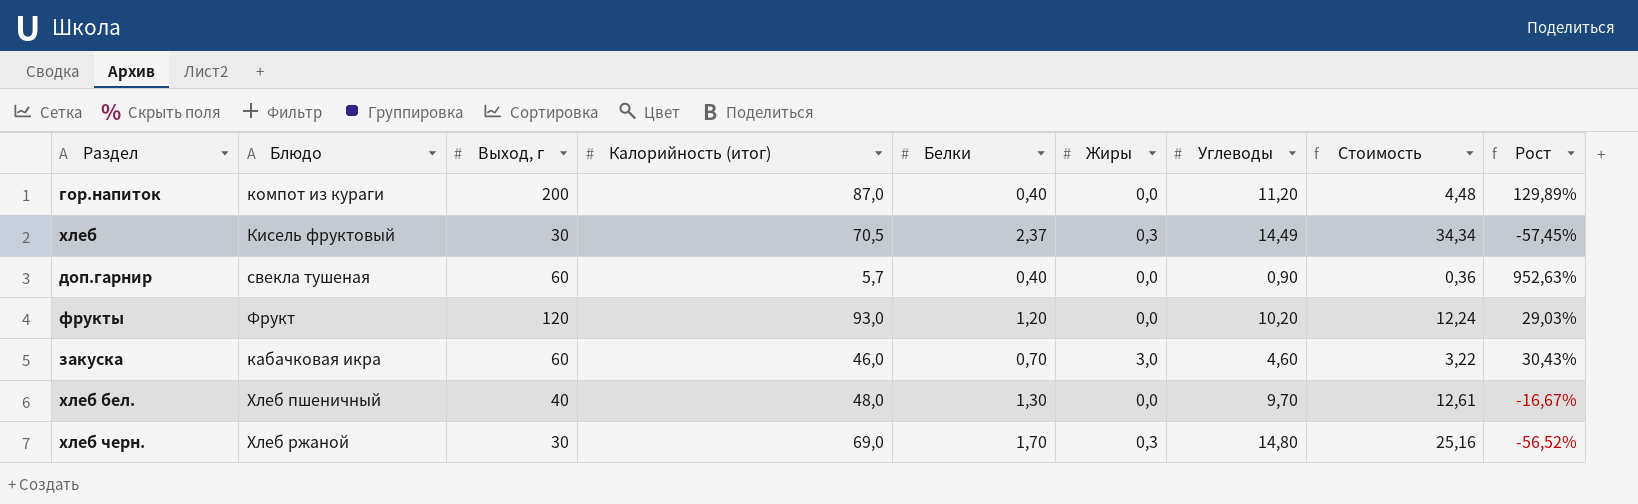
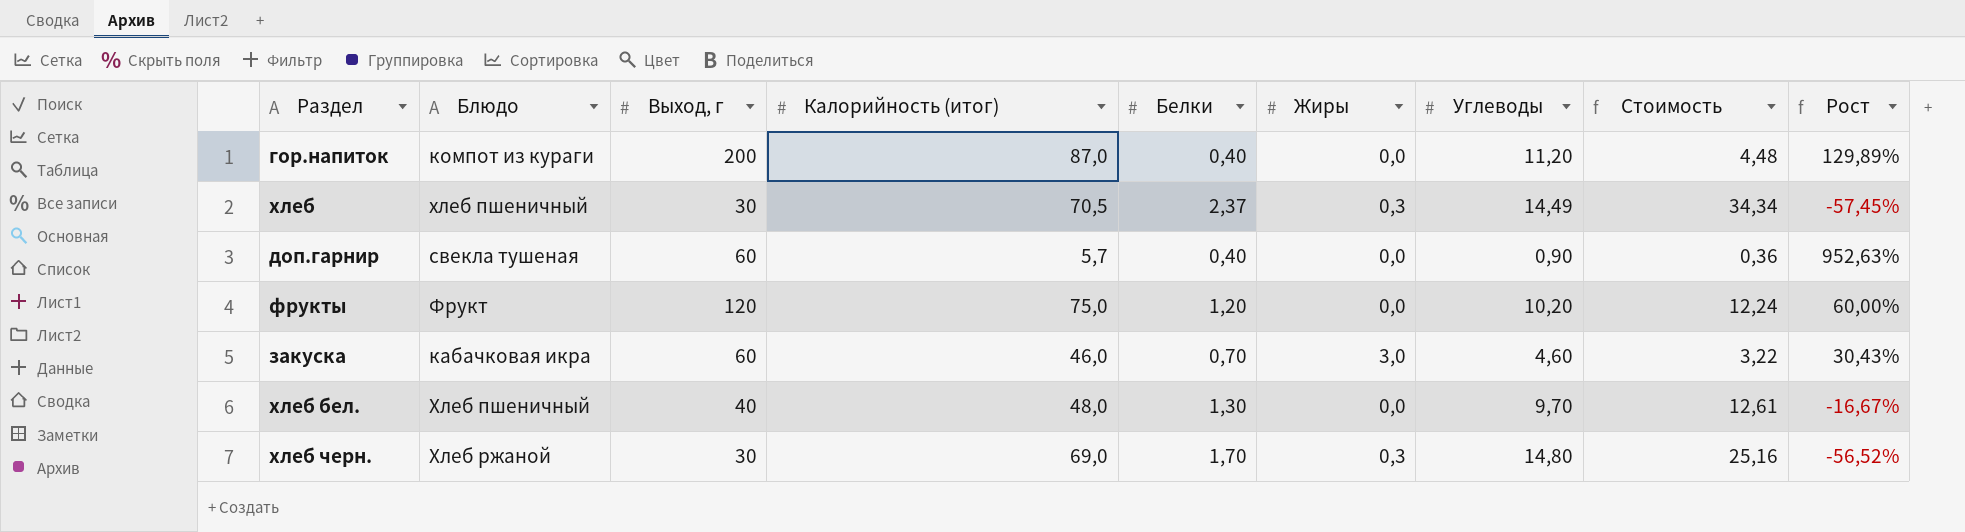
хлеб | Блюдо: Кисель фруктовый -> хлеб пшеничный
фрукты | Калорийность (итог): 93,0 -> 75,0
фрукты | Рост: 29,03% -> 60,00%

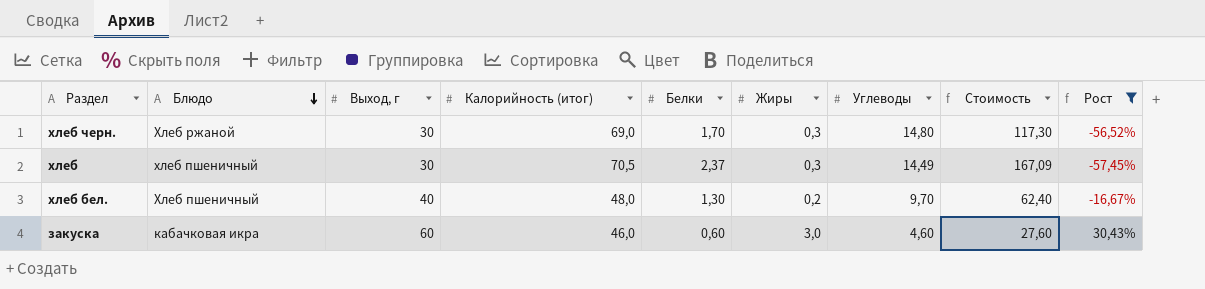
filter: none -> Рост <= 30,43%
row order: none -> Блюдо descending
column Стоимость | formula: [Белки] * [Углеводы] -> [Калорийность (итог)] * [Белки]
хлеб бел. | Жиры: 0,0 -> 0,2
закуска | Белки: 0,70 -> 0,60

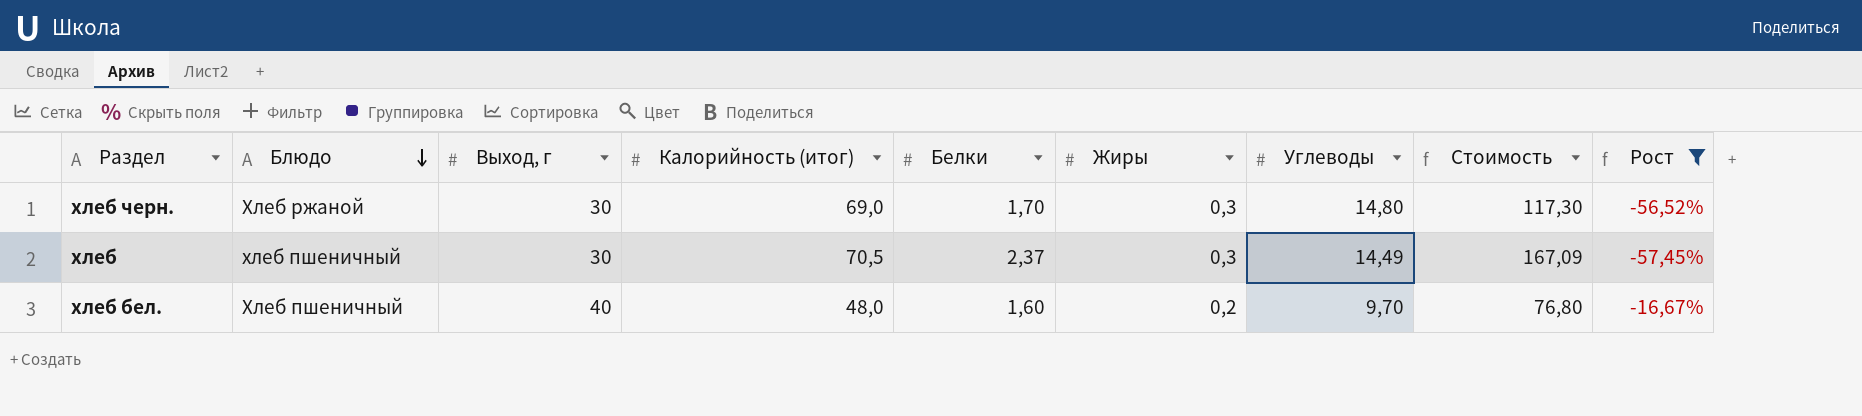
row закуска: кабачковая икра | 60 | 46,0 | 0,60 | 3,0 | 4,60 | 27,60 | 30,43% -> none
хлеб бел. | Белки: 1,30 -> 1,60
хлеб бел. | Стоимость: 62,40 -> 76,80

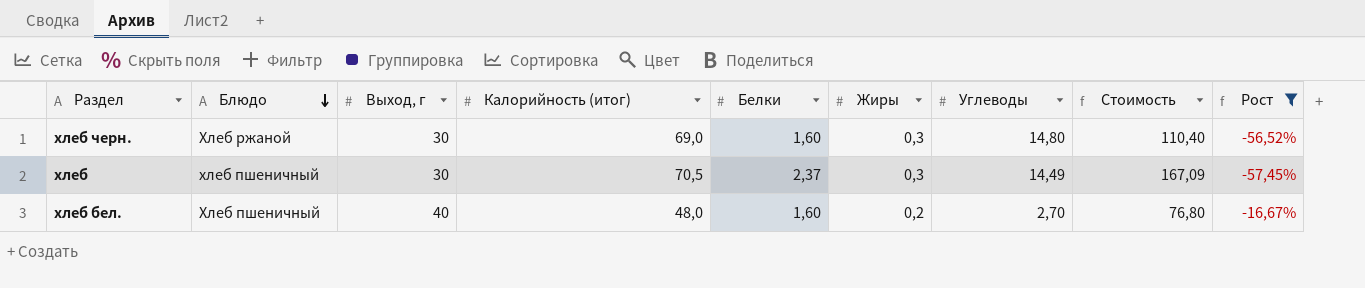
хлеб черн. | Белки: 1,70 -> 1,60
хлеб черн. | Стоимость: 117,30 -> 110,40
хлеб бел. | Углеводы: 9,70 -> 2,70

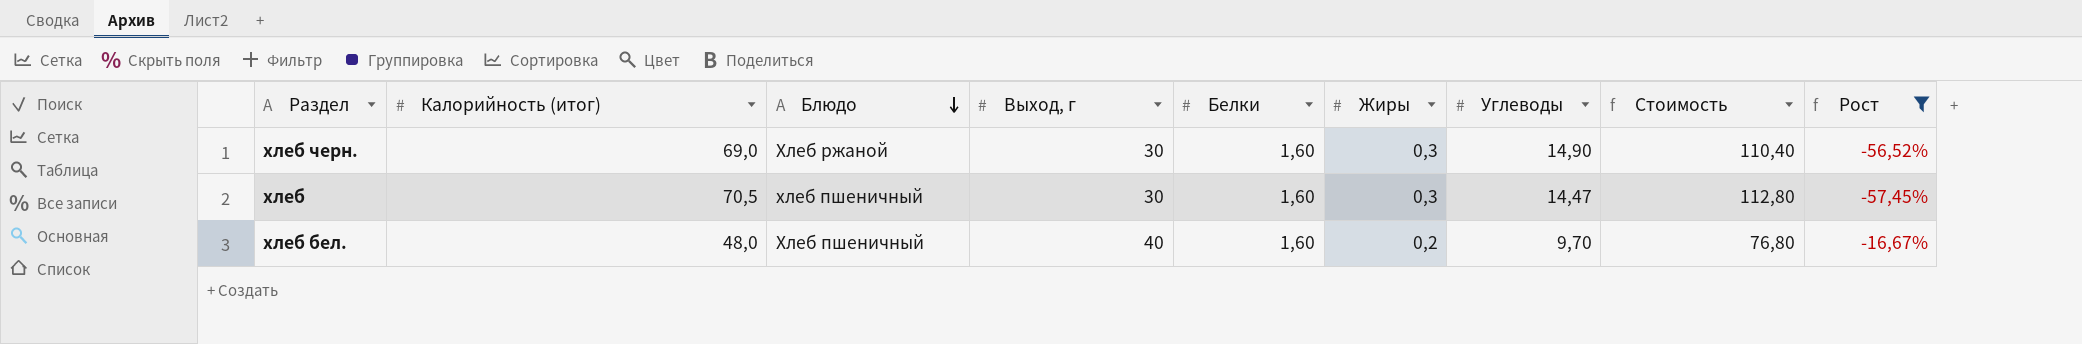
column Калорийность (итог) | position: 4 -> 2
хлеб черн. | Углеводы: 14,80 -> 14,90
хлеб | Белки: 2,37 -> 1,60
хлеб | Углеводы: 14,49 -> 14,47
хлеб | Стоимость: 167,09 -> 112,80
хлеб бел. | Углеводы: 2,70 -> 9,70

